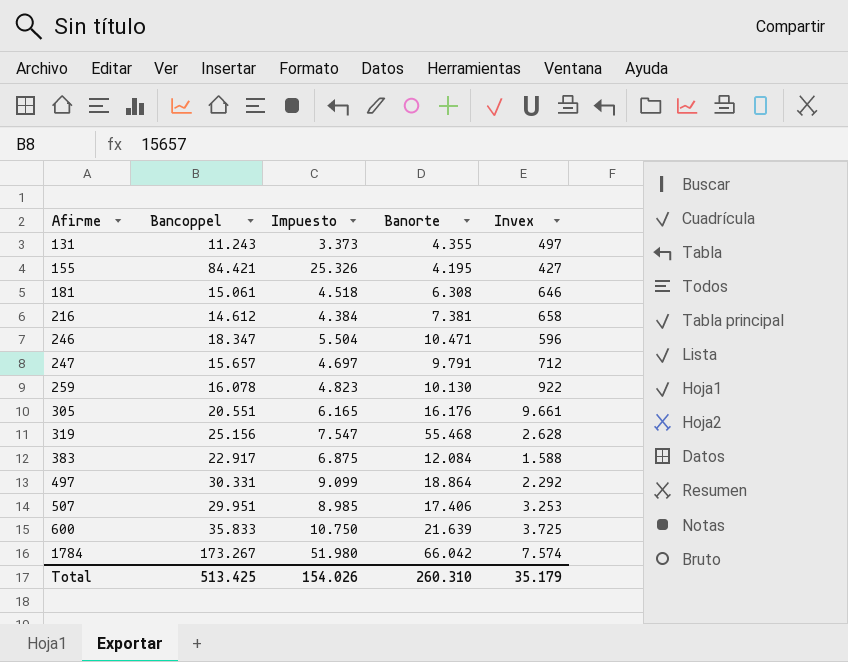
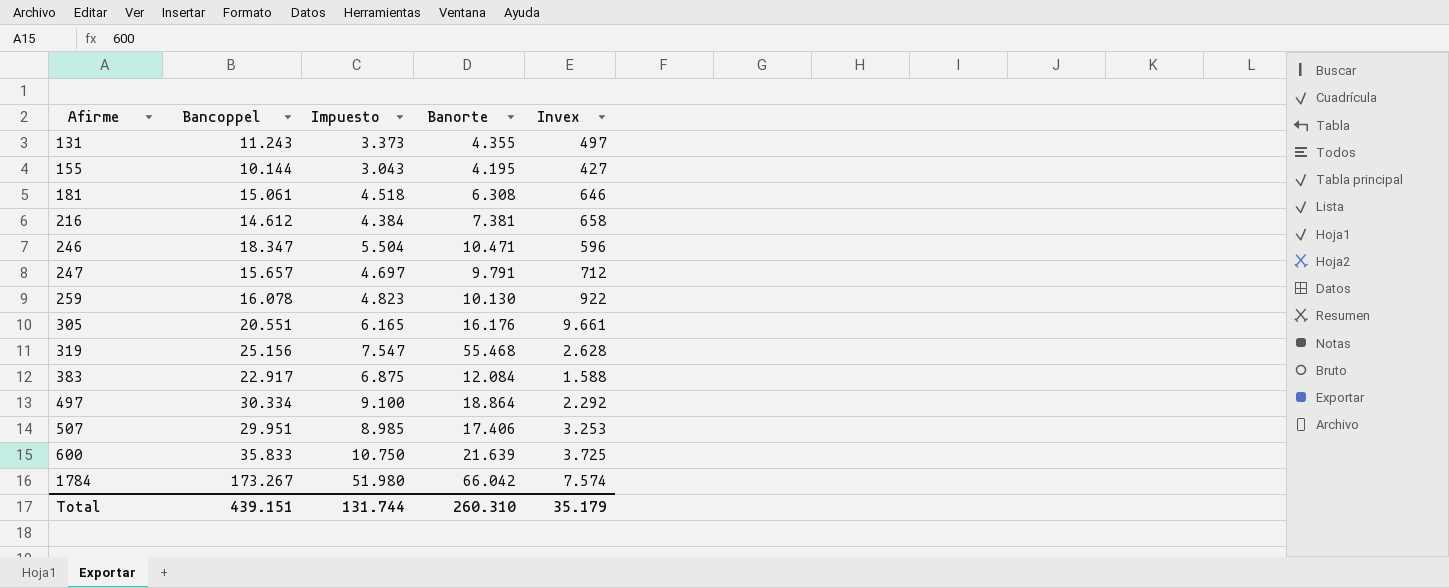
155 | Bancoppel: 84.421 -> 10.144
155 | Impuesto: 25.326 -> 3.043
497 | Bancoppel: 30.331 -> 30.334
497 | Impuesto: 9.099 -> 9.100
Total | Bancoppel: 513.425 -> 439.151
Total | Impuesto: 154.026 -> 131.744

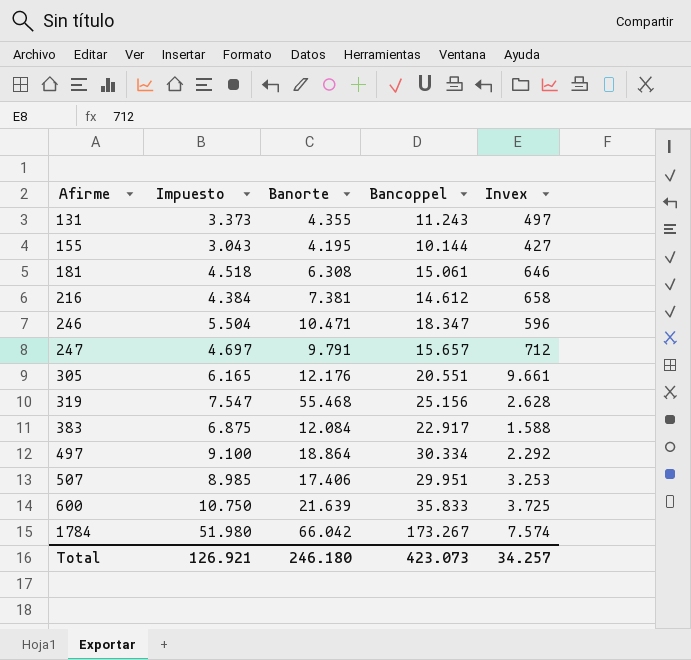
column Bancoppel | position: 2 -> 4
row 259: 16.078 | 4.823 | 10.130 | 922 -> none
305 | Banorte: 16.176 -> 12.176
Total | Impuesto: 131.744 -> 126.921
Total | Banorte: 260.310 -> 246.180
Total | Bancoppel: 439.151 -> 423.073
Total | Invex: 35.179 -> 34.257

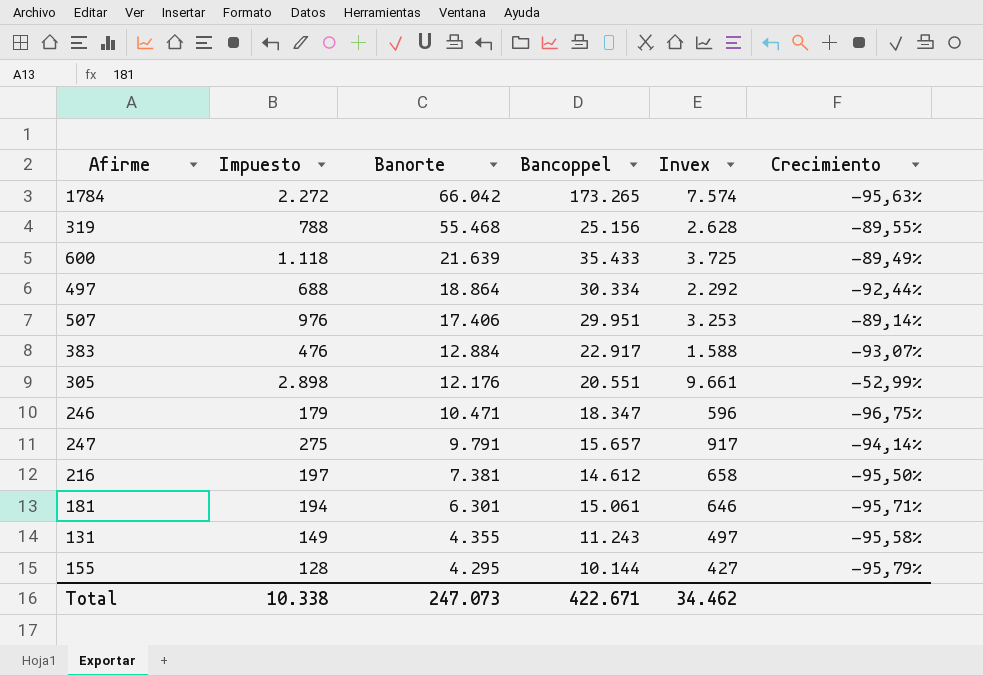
row order: Afirme ascending -> Banorte descending
column Impuesto | formula: [Bancoppel] * 0,3 -> [Invex] * 0,3
column Crecimiento | formula: none -> ([Invex] - [Bancoppel]) / [Bancoppel]
1784 | Bancoppel: 173.267 -> 173.265
600 | Bancoppel: 35.833 -> 35.433
383 | Banorte: 12.084 -> 12.884
247 | Invex: 712 -> 917
181 | Banorte: 6.308 -> 6.301
155 | Banorte: 4.195 -> 4.295
Total | Impuesto: 126.921 -> 10.338
Total | Banorte: 246.180 -> 247.073
Total | Bancoppel: 423.073 -> 422.671
Total | Invex: 34.257 -> 34.462

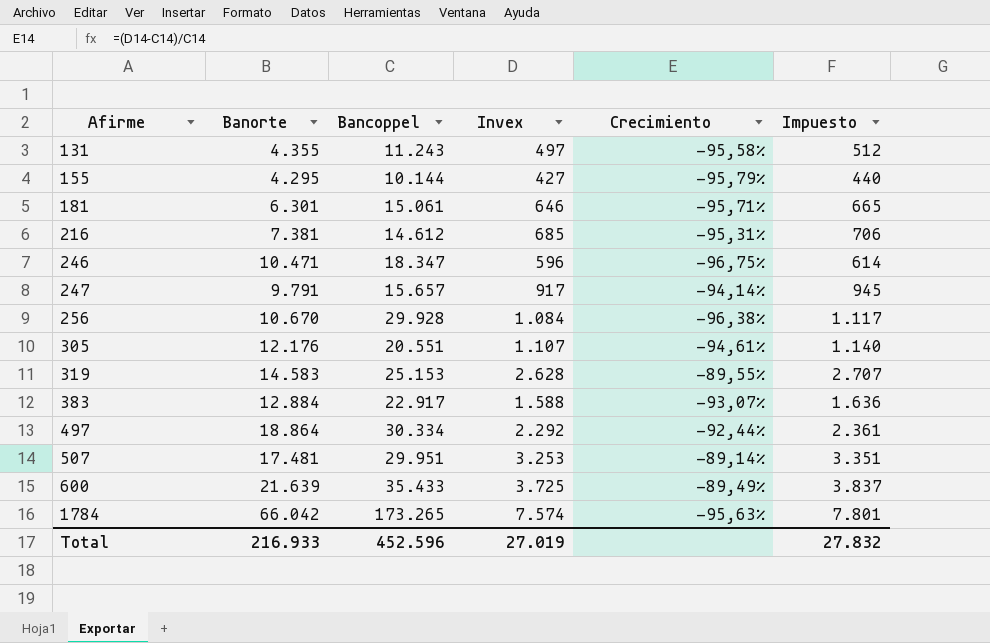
row order: Banorte descending -> Afirme ascending
column Impuesto | formula: [Invex] * 0,3 -> [Invex] * 1,03
column Impuesto | position: 2 -> 6
216 | Invex: 658 -> 685
216 | Crecimiento: -95,50% -> -95,31%
row 256: none -> 10.670 | 29.928 | 1.084 | -96,38% | 1.117
305 | Invex: 9.661 -> 1.107
305 | Crecimiento: -52,99% -> -94,61%
319 | Banorte: 55.468 -> 14.583
319 | Bancoppel: 25.156 -> 25.153
507 | Banorte: 17.406 -> 17.481
Total | Banorte: 247.073 -> 216.933
Total | Bancoppel: 422.671 -> 452.596
Total | Invex: 34.462 -> 27.019
Total | Impuesto: 10.338 -> 27.832

